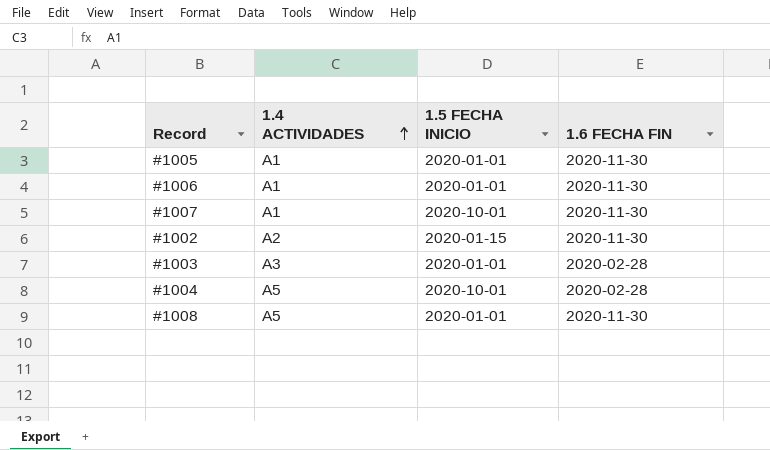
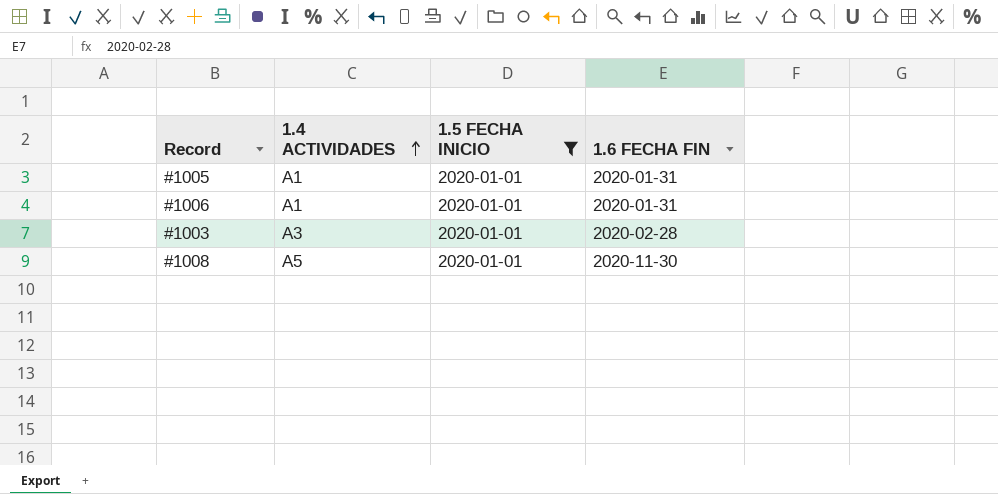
filter: none -> 1.5 FECHA INICIO = 2020-01-01
#1005 | 1.6 FECHA FIN: 2020-11-30 -> 2020-01-31
#1006 | 1.6 FECHA FIN: 2020-11-30 -> 2020-01-31

